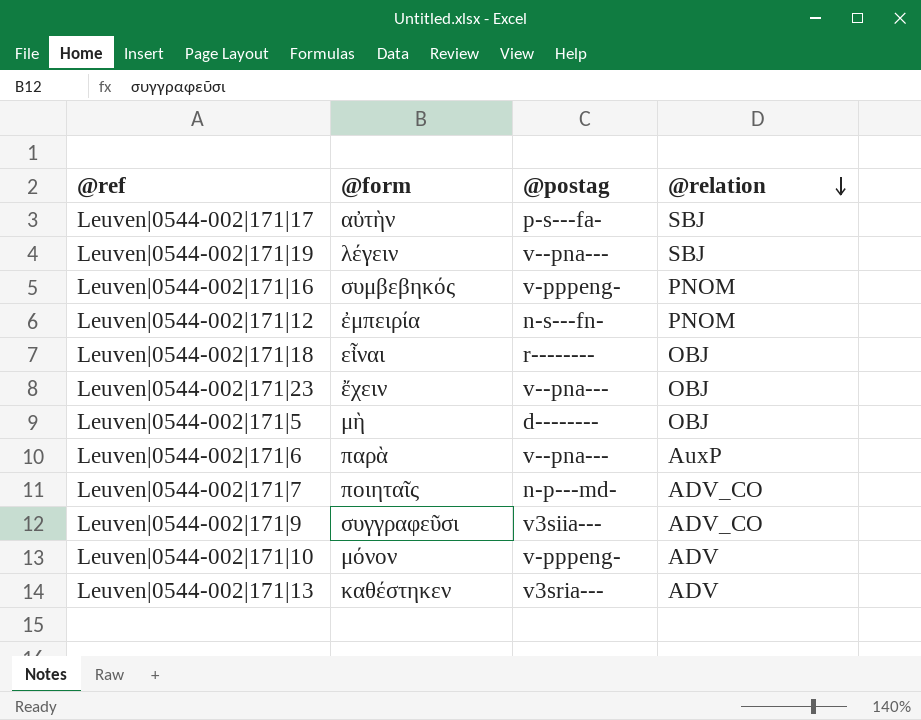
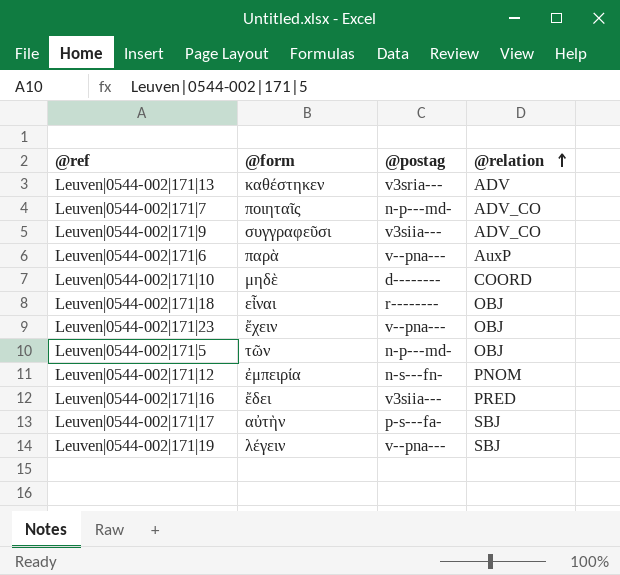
row order: @relation descending -> @relation ascending
Leuven|0544-002|171|10 | @form: μόνον -> μηδὲ
Leuven|0544-002|171|10 | @postag: v-pppeng- -> d--------
Leuven|0544-002|171|10 | @relation: ADV -> COORD
Leuven|0544-002|171|5 | @form: μὴ -> τῶν
Leuven|0544-002|171|5 | @postag: d-------- -> n-p---md-
Leuven|0544-002|171|16 | @form: συμβεβηκός -> ἔδει
Leuven|0544-002|171|16 | @postag: v-pppeng- -> v3siia---
Leuven|0544-002|171|16 | @relation: PNOM -> PRED

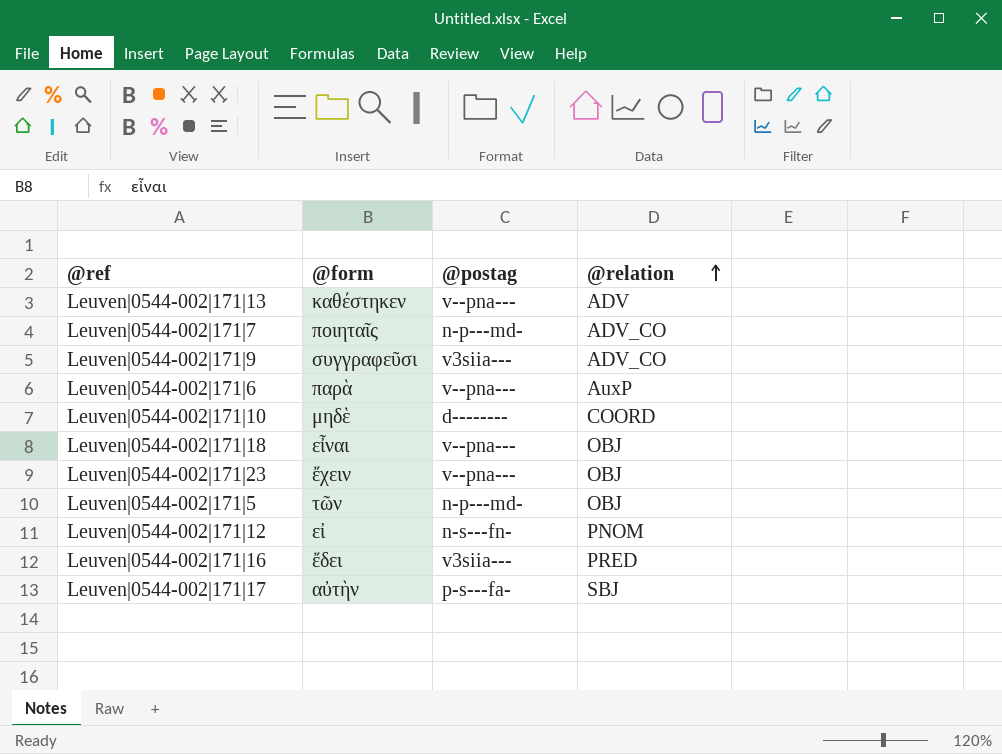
row Leuven|0544-002|171|19: λέγειν | v--pna--- | SBJ -> none
Leuven|0544-002|171|13 | @postag: v3sria--- -> v--pna---
Leuven|0544-002|171|18 | @postag: r-------- -> v--pna---
Leuven|0544-002|171|12 | @form: ἐμπειρία -> εἰ

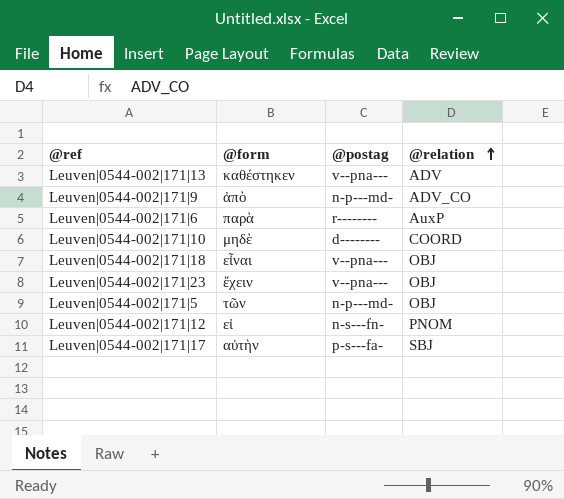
row Leuven|0544-002|171|7: ποιηταῖς | n-p---md- | ADV_CO -> none
row Leuven|0544-002|171|16: ἔδει | v3siia--- | PRED -> none
Leuven|0544-002|171|9 | @form: συγγραφεῦσι -> ἀπὸ
Leuven|0544-002|171|9 | @postag: v3siia--- -> n-p---md-
Leuven|0544-002|171|6 | @postag: v--pna--- -> r--------

